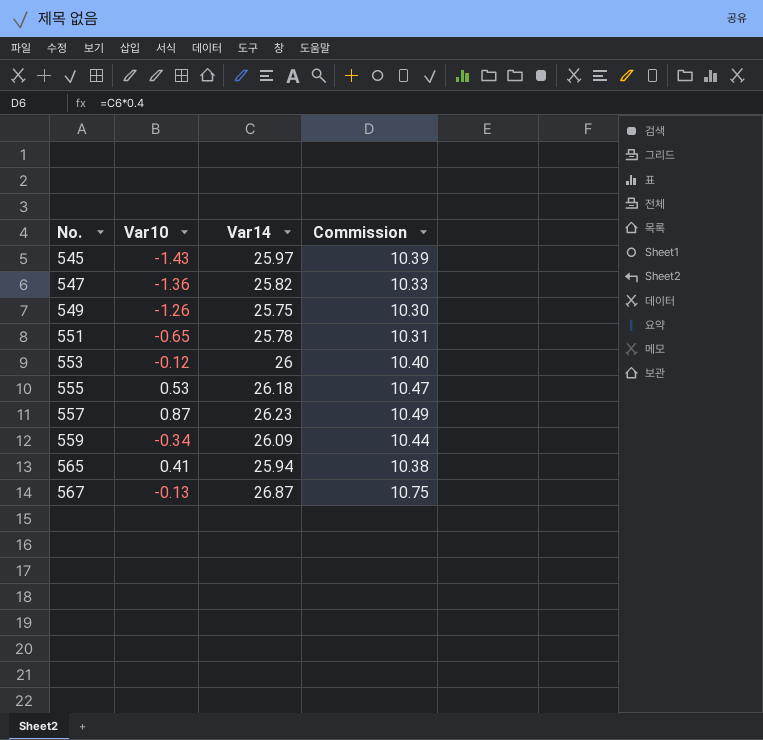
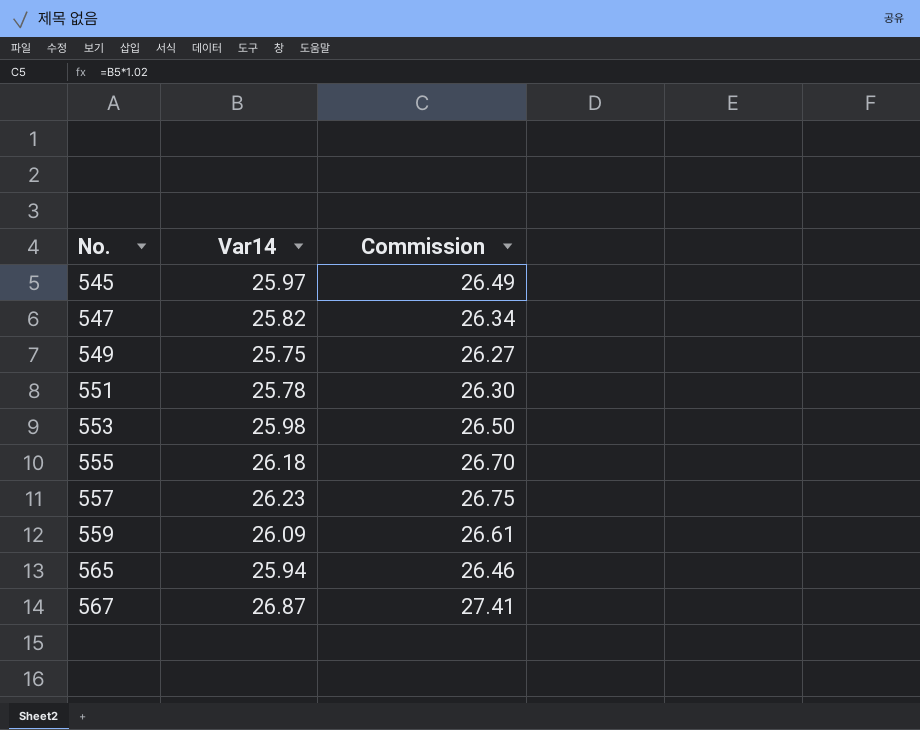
column Var10 | position: 2 -> none
column Commission | formula: [Var14] * 0.4 -> [Var14] * 1.02
553 | Var14: 26 -> 25.98

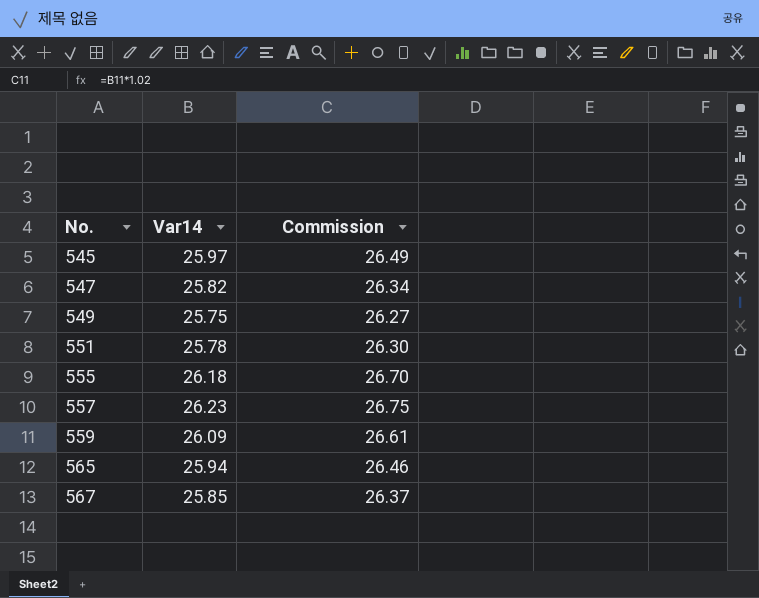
row 553: 25.98 | 26.50 -> none
567 | Var14: 26.87 -> 25.85
567 | Commission: 27.41 -> 26.37

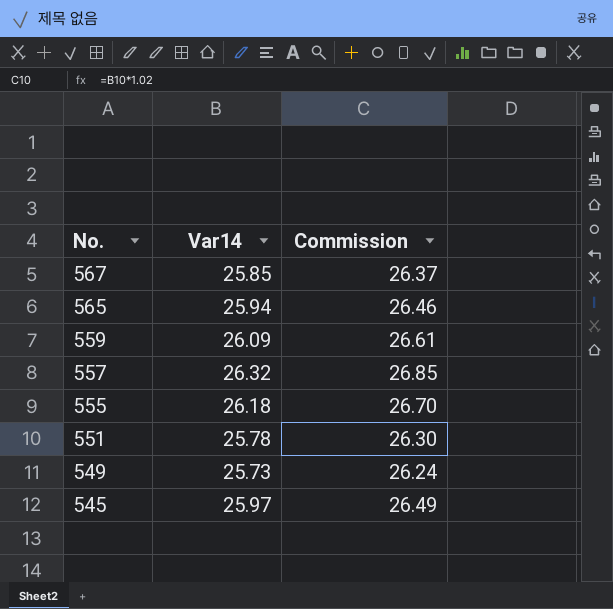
row order: No. ascending -> No. descending
row 547: 25.82 | 26.34 -> none
557 | Var14: 26.23 -> 26.32
557 | Commission: 26.75 -> 26.85
549 | Var14: 25.75 -> 25.73
549 | Commission: 26.27 -> 26.24

